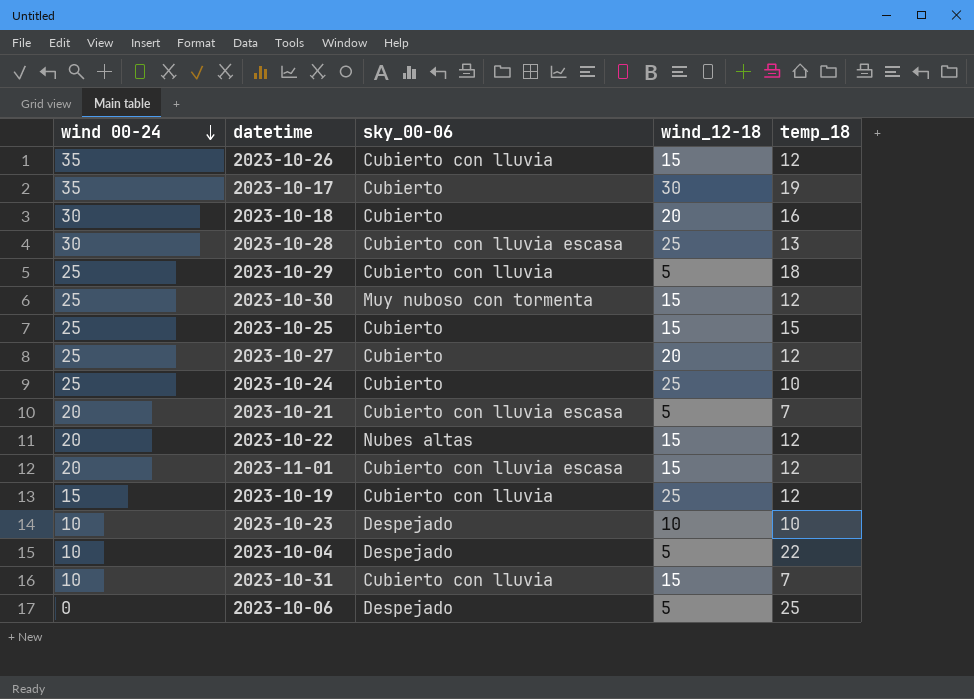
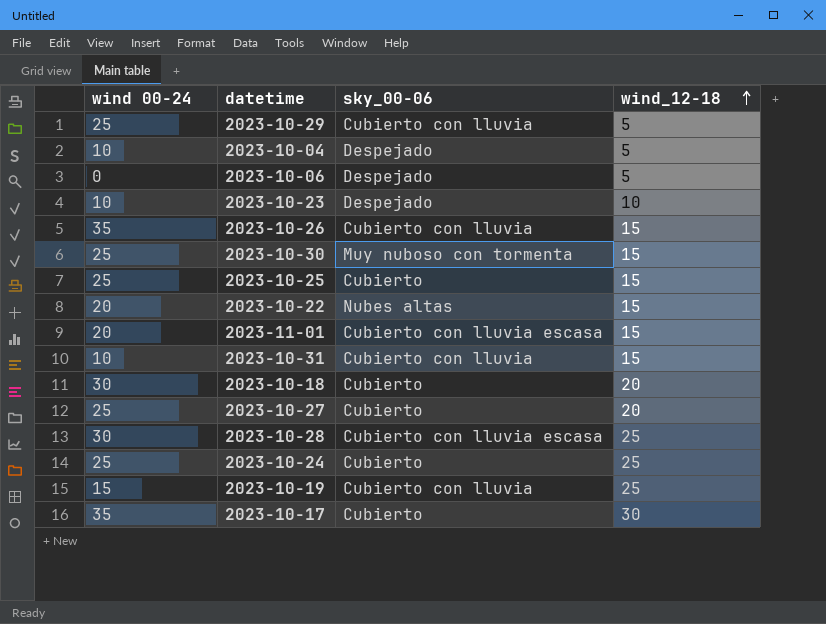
row order: wind 00-24 descending -> wind_12-18 ascending
column temp_18 | position: 5 -> none
row 2023-10-21: 20 | Cubierto con lluvia escasa | 5 | 7 -> none

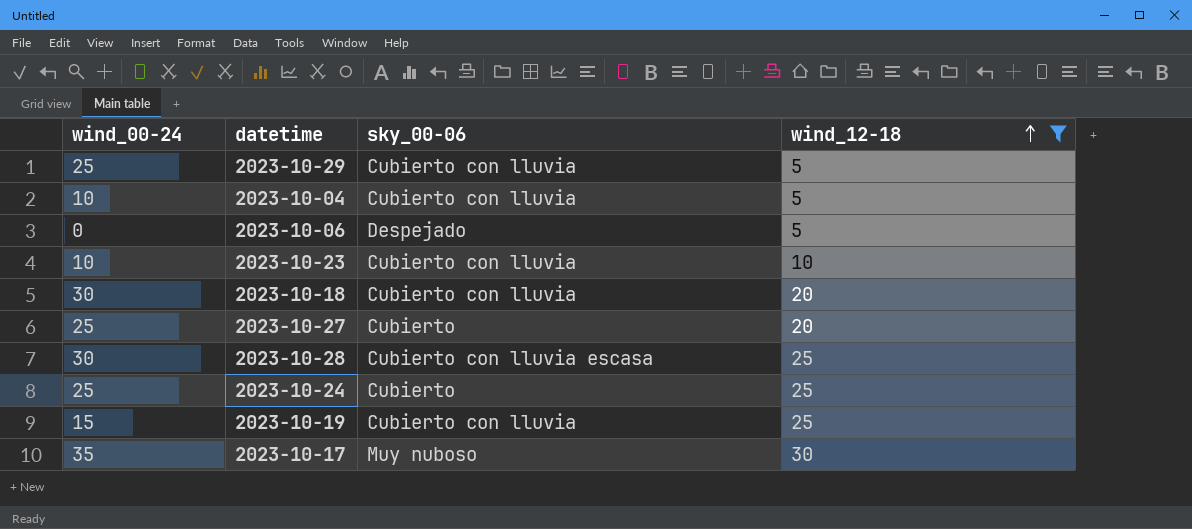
filter: none -> wind_12-18 != 15
column name: wind 00-24 -> wind_00-24
2023-10-04 | sky_00-06: Despejado -> Cubierto con lluvia
2023-10-23 | sky_00-06: Despejado -> Cubierto con lluvia
2023-10-18 | sky_00-06: Cubierto -> Cubierto con lluvia
2023-10-17 | sky_00-06: Cubierto -> Muy nuboso

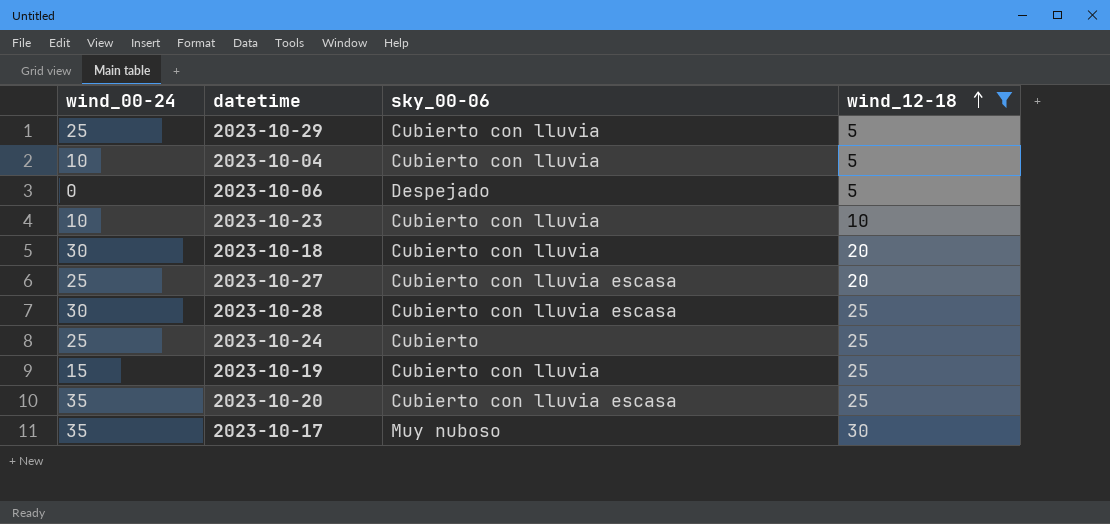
2023-10-27 | sky_00-06: Cubierto -> Cubierto con lluvia escasa
row 2023-10-20: none -> 35 | Cubierto con lluvia escasa | 25

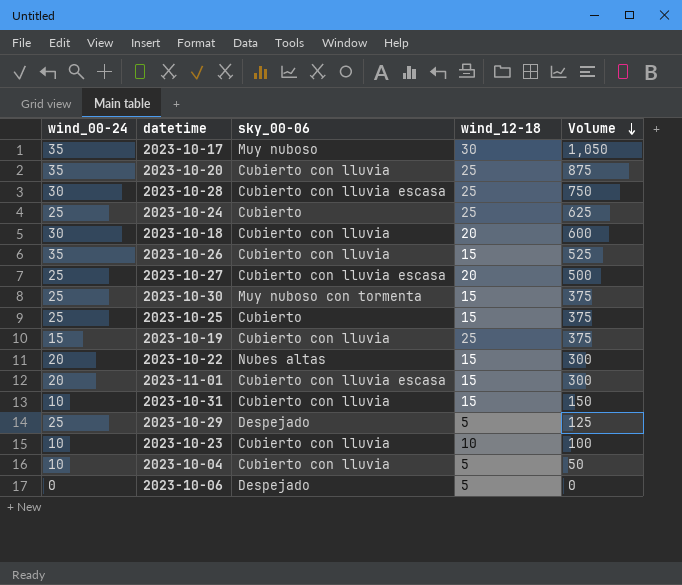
filter: wind_12-18 != 15 -> none
row order: wind_12-18 ascending -> Volume descending
column Volume | formula: none -> [wind_00-24] * [wind_12-18]
2023-10-20 | sky_00-06: Cubierto con lluvia escasa -> Cubierto con lluvia
2023-10-29 | sky_00-06: Cubierto con lluvia -> Despejado

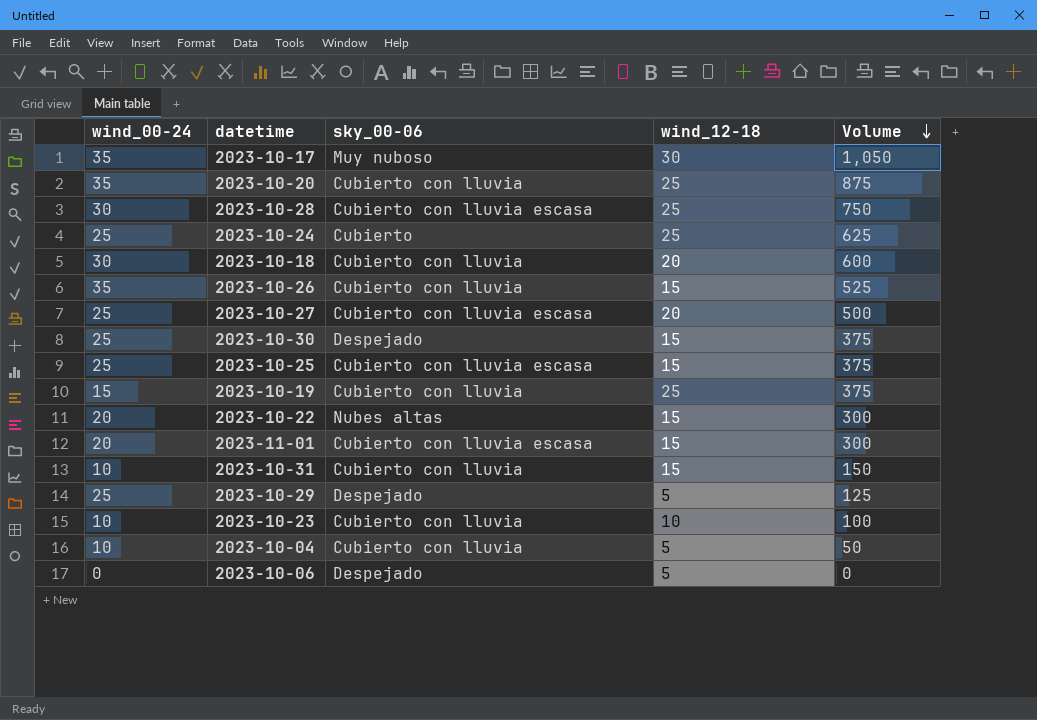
2023-10-30 | sky_00-06: Muy nuboso con tormenta -> Despejado
2023-10-25 | sky_00-06: Cubierto -> Cubierto con lluvia escasa

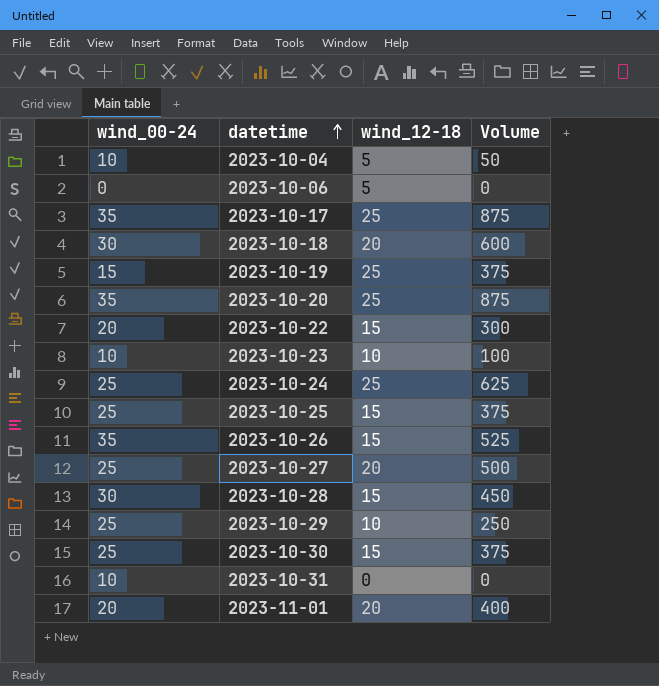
row order: Volume descending -> datetime ascending
column sky_00-06 | position: 3 -> none
2023-10-17 | wind_12-18: 30 -> 25
2023-10-17 | Volume: 1,050 -> 875
2023-10-28 | wind_12-18: 25 -> 15
2023-10-28 | Volume: 750 -> 450
2023-10-29 | wind_12-18: 5 -> 10
2023-10-29 | Volume: 125 -> 250
2023-10-31 | wind_12-18: 15 -> 0
2023-10-31 | Volume: 150 -> 0
2023-11-01 | wind_12-18: 15 -> 20
2023-11-01 | Volume: 300 -> 400

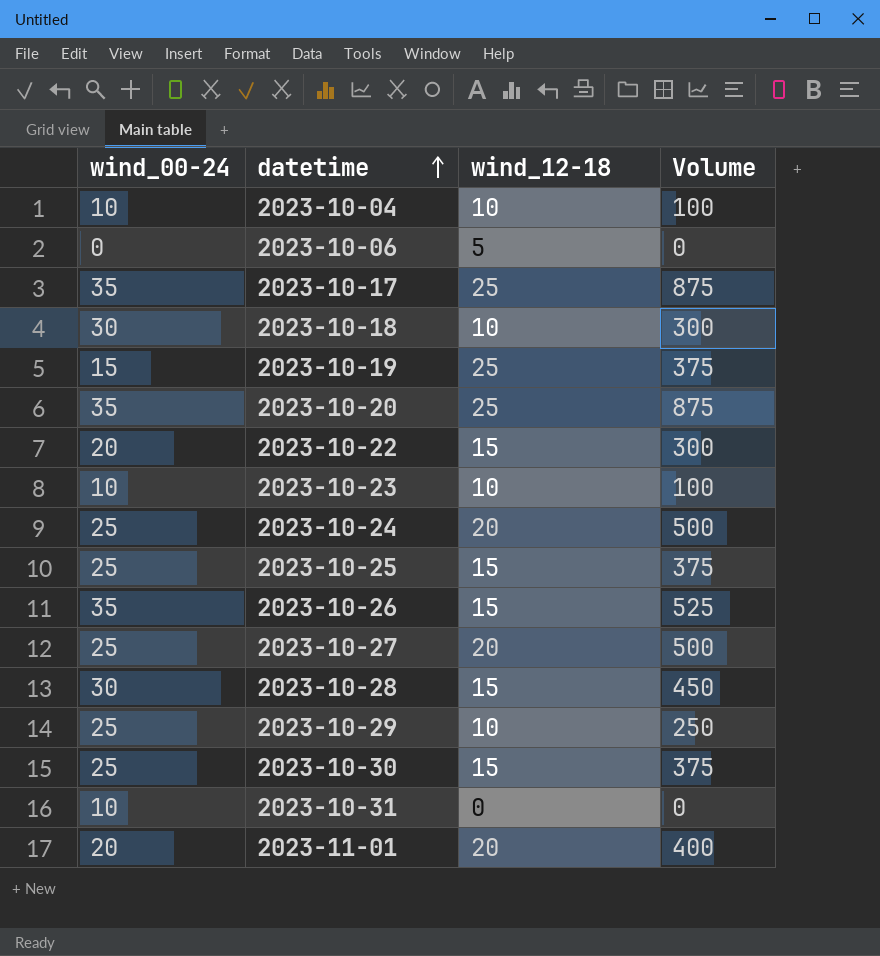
2023-10-04 | wind_12-18: 5 -> 10
2023-10-04 | Volume: 50 -> 100
2023-10-18 | wind_12-18: 20 -> 10
2023-10-18 | Volume: 600 -> 300
2023-10-24 | wind_12-18: 25 -> 20
2023-10-24 | Volume: 625 -> 500

